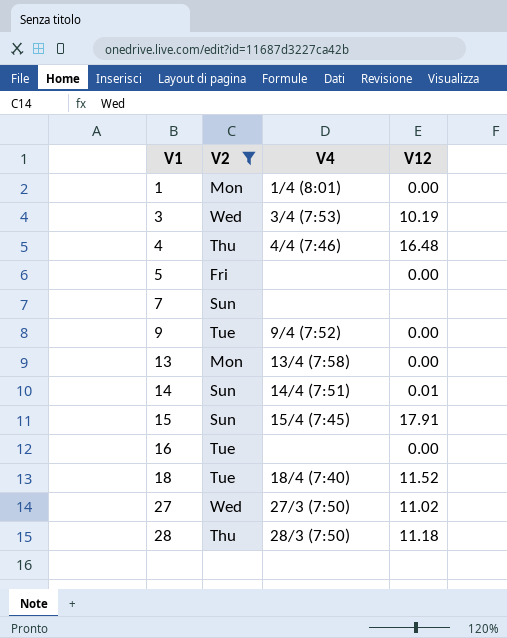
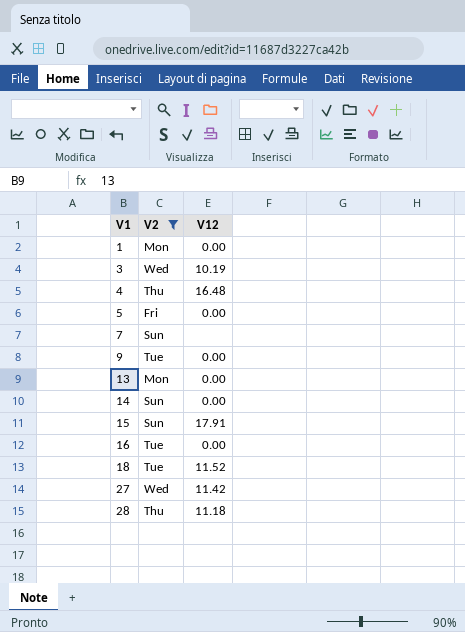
column V4 | position: 3 -> none
14 | V12: 0.01 -> 0.00
27 | V12: 11.02 -> 11.42

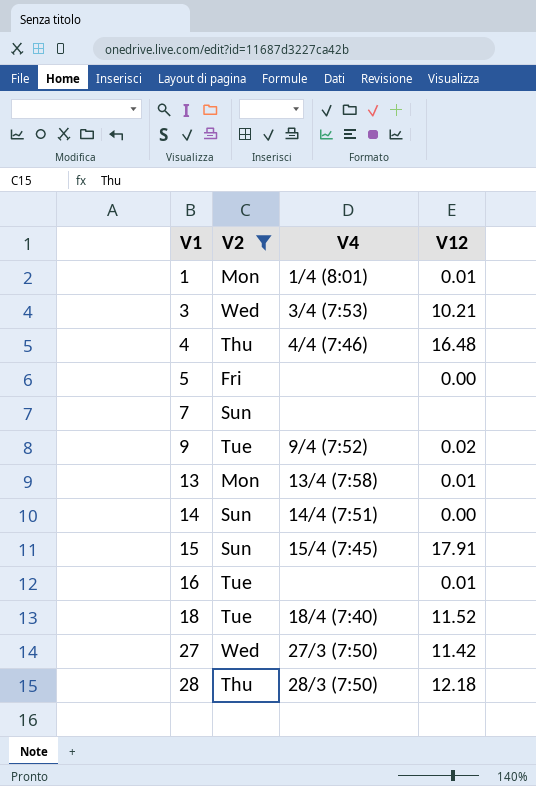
column V4 | position: none -> 3
1 | V12: 0.00 -> 0.01
3 | V12: 10.19 -> 10.21
9 | V12: 0.00 -> 0.02
13 | V12: 0.00 -> 0.01
16 | V12: 0.00 -> 0.01
28 | V12: 11.18 -> 12.18

